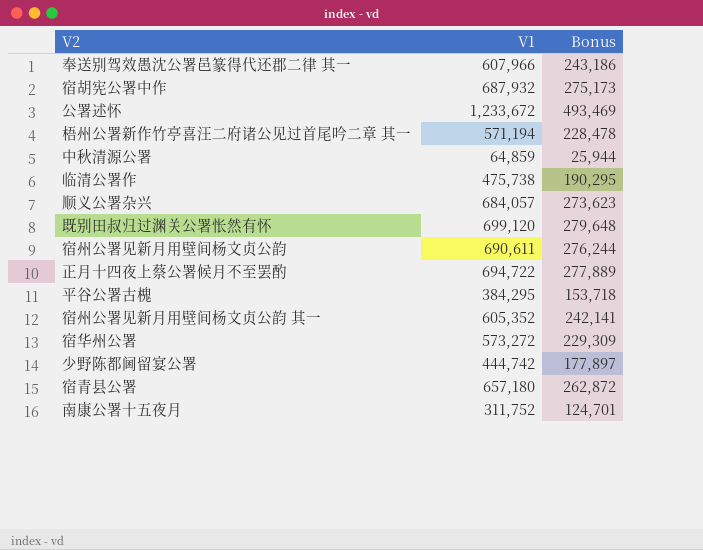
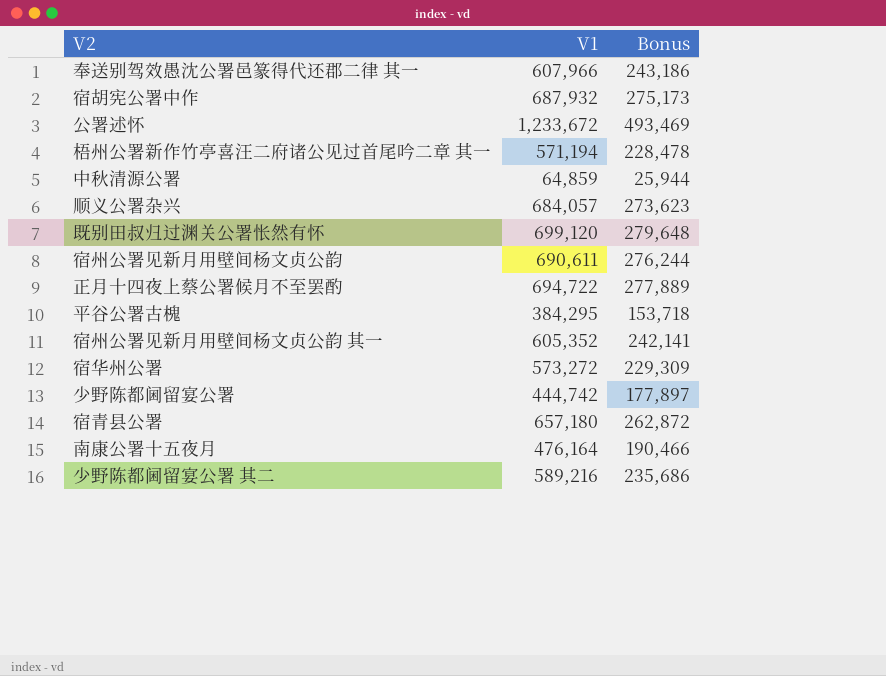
row 临清公署作: 475,738 | 190,295 -> none
南康公署十五夜月 | V1: 311,752 -> 476,164
南康公署十五夜月 | Bonus: 124,701 -> 190,466
row 少野陈都阃留宴公署 其二: none -> 589,216 | 235,686

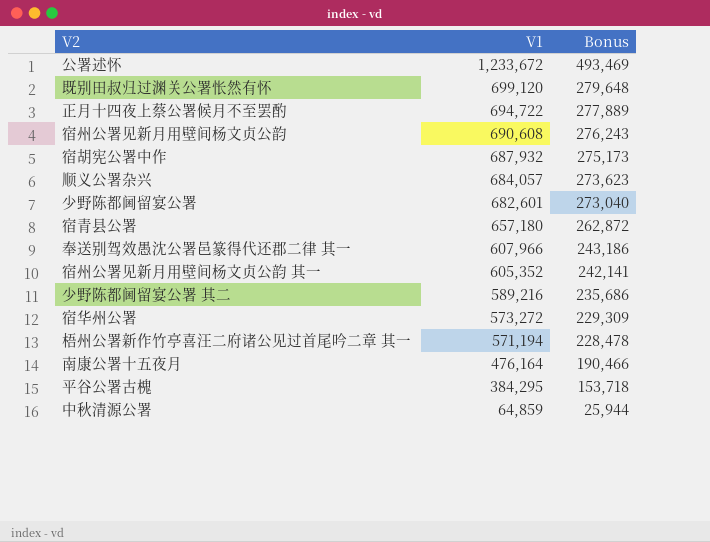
row order: none -> V1 descending
宿州公署见新月用壁间杨文贞公韵 | V1: 690,611 -> 690,608
宿州公署见新月用壁间杨文贞公韵 | Bonus: 276,244 -> 276,243
少野陈都阃留宴公署 | V1: 444,742 -> 682,601
少野陈都阃留宴公署 | Bonus: 177,897 -> 273,040

